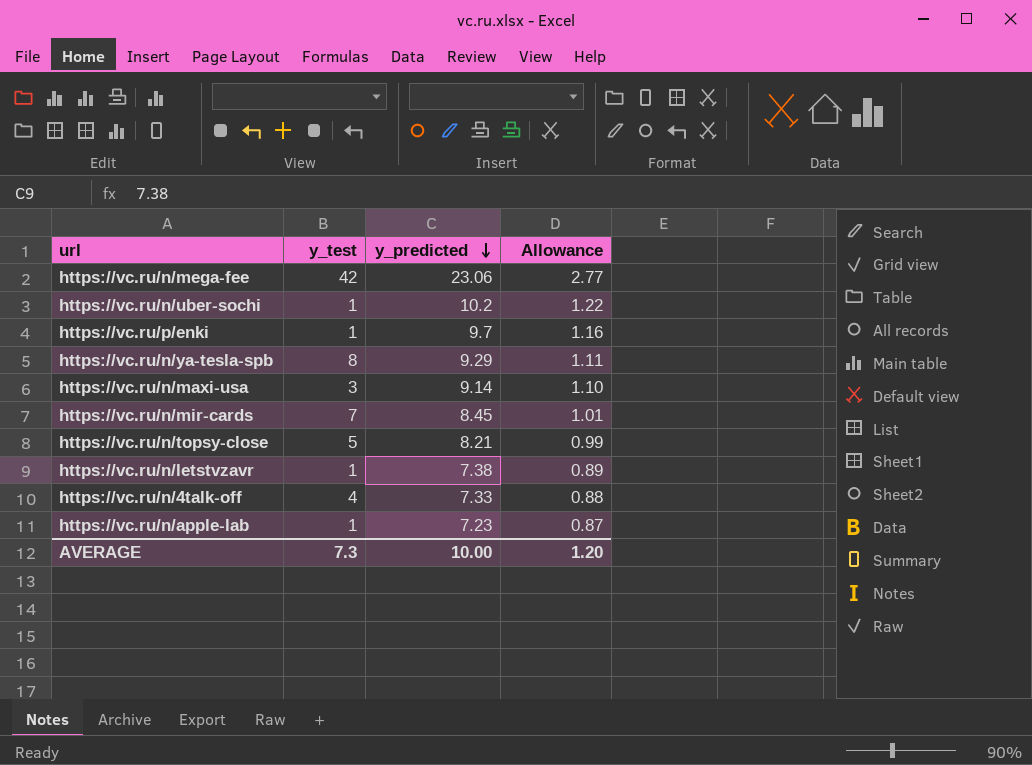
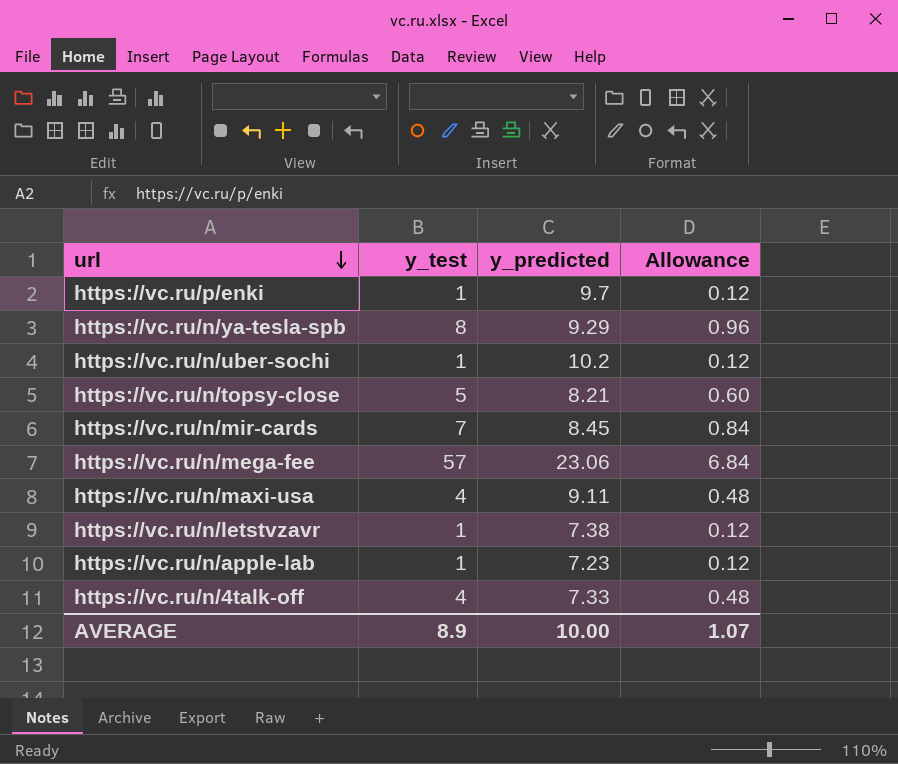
row order: y_predicted descending -> url descending
column Allowance | formula: [y_predicted] * 0.12 -> [y_test] * 0.12
https://vc.ru/n/mega-fee | y_test: 42 -> 57
https://vc.ru/n/maxi-usa | y_test: 3 -> 4
https://vc.ru/n/maxi-usa | y_predicted: 9.14 -> 9.11
AVERAGE | y_test: 7.3 -> 8.9
AVERAGE | Allowance: 1.20 -> 1.07

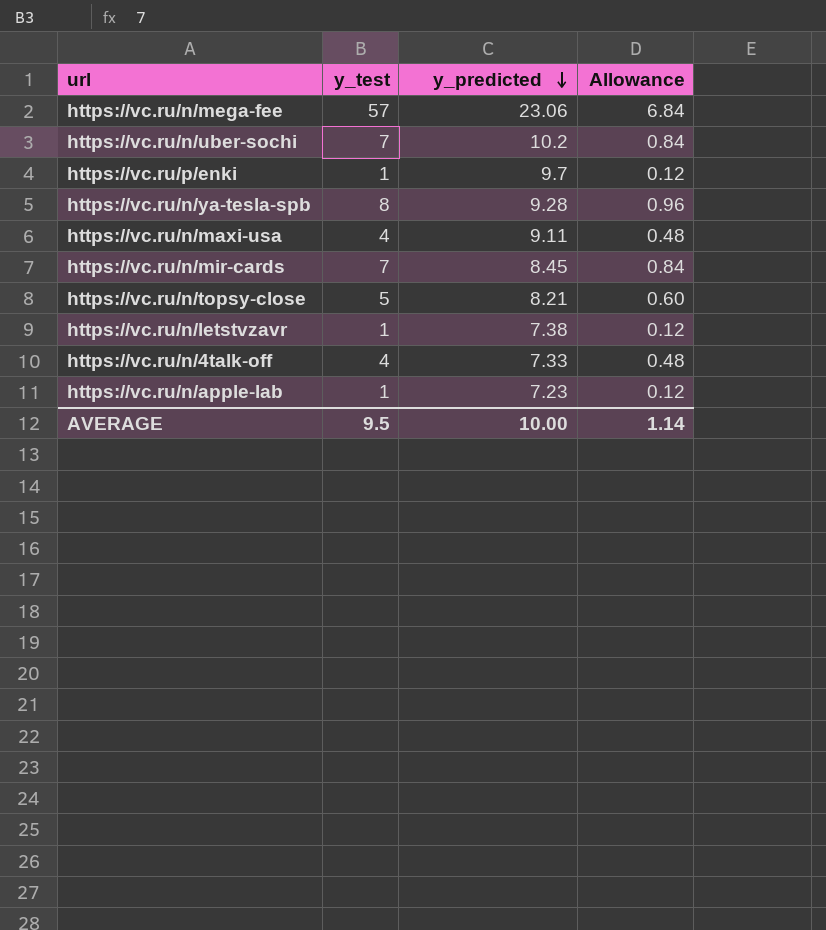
row order: url descending -> y_predicted descending
https://vc.ru/n/uber-sochi | y_test: 1 -> 7
https://vc.ru/n/uber-sochi | Allowance: 0.12 -> 0.84
https://vc.ru/n/ya-tesla-spb | y_predicted: 9.29 -> 9.28
AVERAGE | y_test: 8.9 -> 9.5
AVERAGE | Allowance: 1.07 -> 1.14

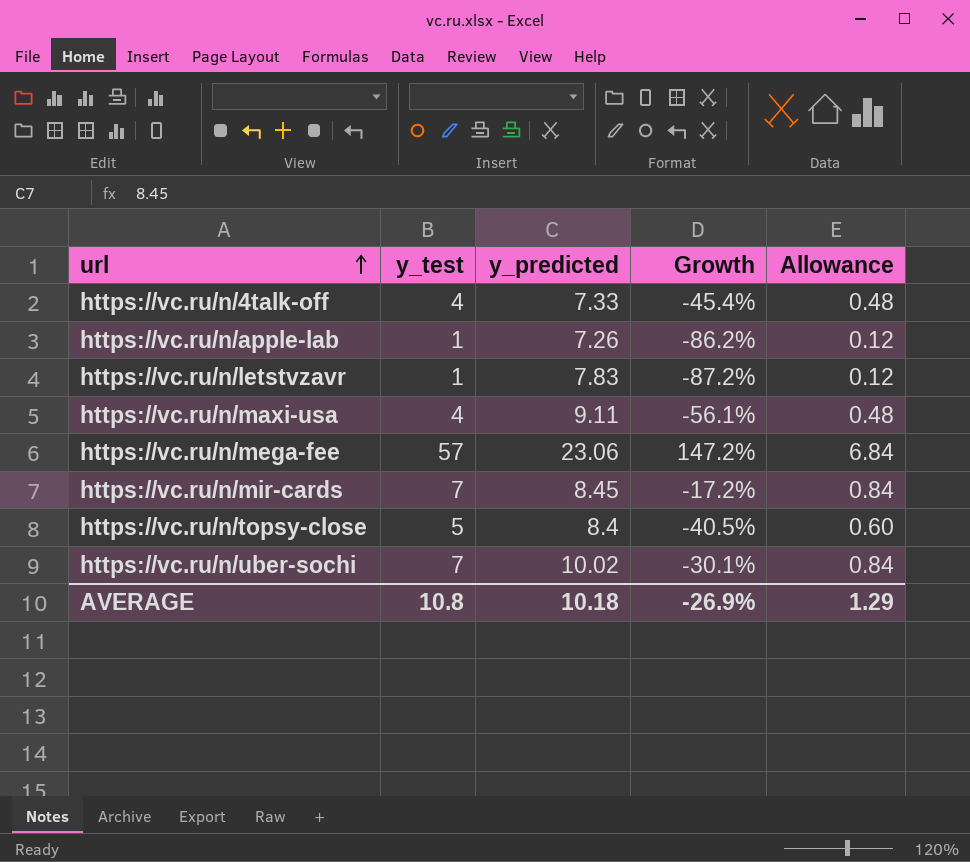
row order: y_predicted descending -> url ascending
column Growth | formula: none -> ([y_test] - [y_predicted]) / [y_predicted]
row https://vc.ru/p/enki: 1 | 9.7 | 0.12 -> none
row https://vc.ru/n/ya-tesla-spb: 8 | 9.28 | 0.96 -> none
https://vc.ru/n/apple-lab | y_predicted: 7.23 -> 7.26
https://vc.ru/n/letstvzavr | y_predicted: 7.38 -> 7.83
https://vc.ru/n/topsy-close | y_predicted: 8.21 -> 8.4
https://vc.ru/n/uber-sochi | y_predicted: 10.2 -> 10.02
AVERAGE | y_test: 9.5 -> 10.8
AVERAGE | y_predicted: 10.00 -> 10.18
AVERAGE | Allowance: 1.14 -> 1.29

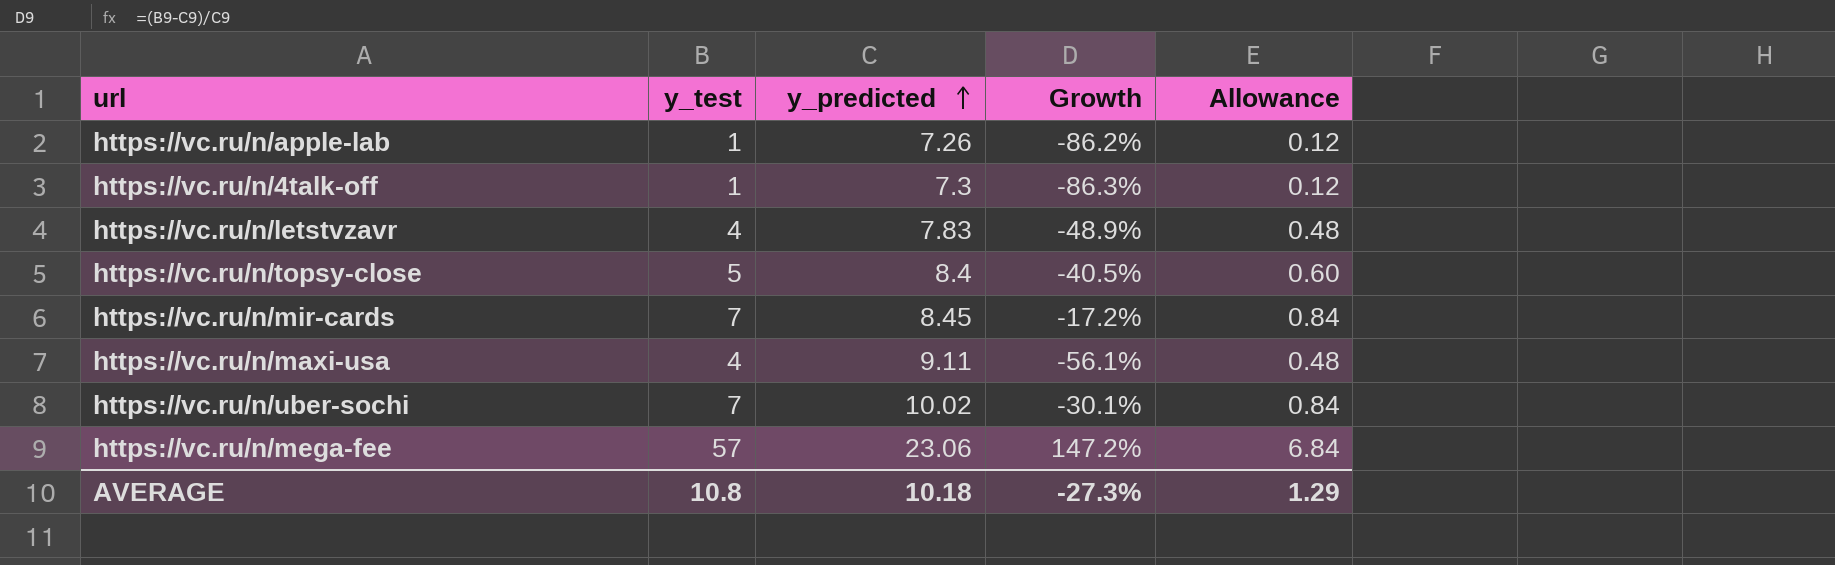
row order: url ascending -> y_predicted ascending
https://vc.ru/n/4talk-off | y_test: 4 -> 1
https://vc.ru/n/4talk-off | y_predicted: 7.33 -> 7.3
https://vc.ru/n/4talk-off | Growth: -45.4% -> -86.3%
https://vc.ru/n/4talk-off | Allowance: 0.48 -> 0.12
https://vc.ru/n/letstvzavr | y_test: 1 -> 4
https://vc.ru/n/letstvzavr | Growth: -87.2% -> -48.9%
https://vc.ru/n/letstvzavr | Allowance: 0.12 -> 0.48
AVERAGE | Growth: -26.9% -> -27.3%

